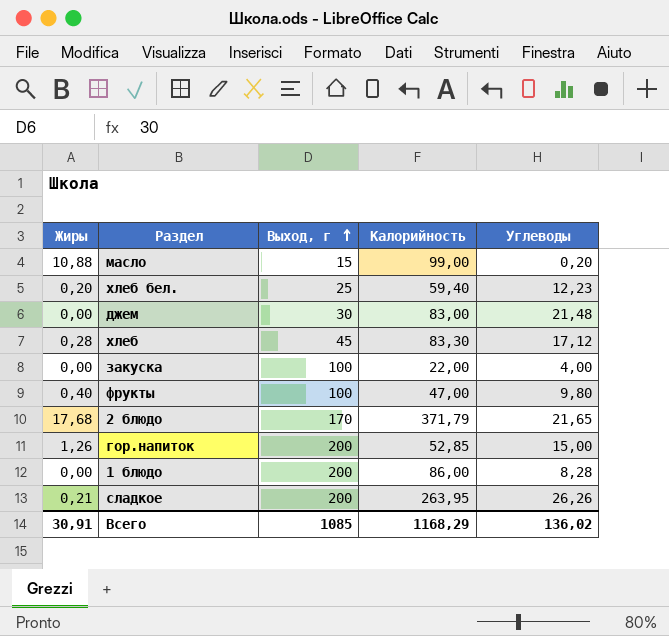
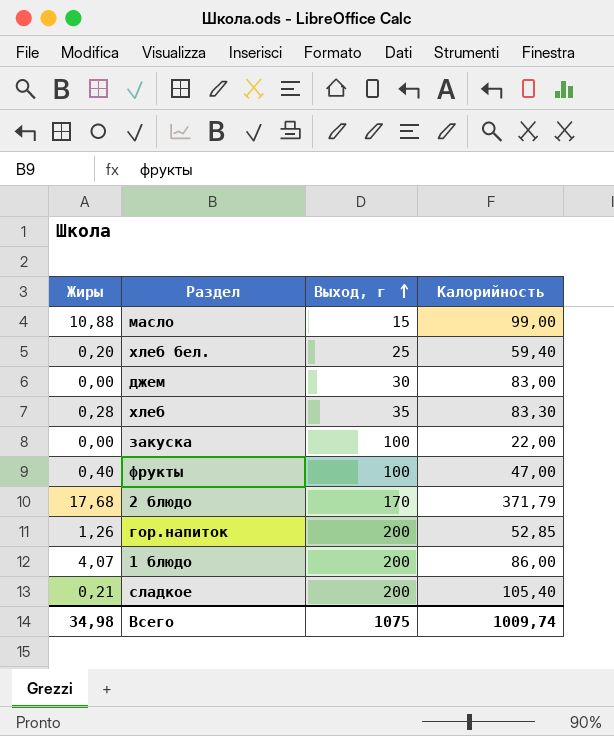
column Углеводы | position: 5 -> none
хлеб | Выход, г: 45 -> 35
1 блюдо | Жиры: 0,00 -> 4,07
сладкое | Калорийность: 263,95 -> 105,40
Всего | Жиры: 30,91 -> 34,98
Всего | Выход, г: 1085 -> 1075
Всего | Калорийность: 1168,29 -> 1009,74

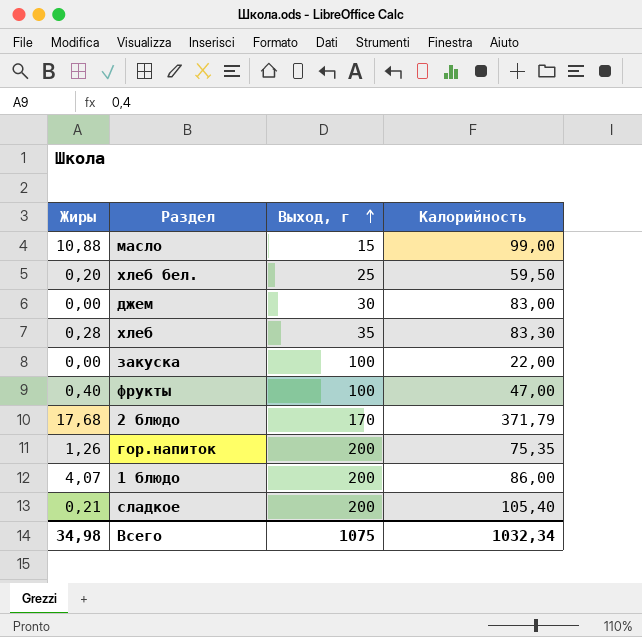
хлеб бел. | Калорийность: 59,40 -> 59,50
гор.напиток | Калорийность: 52,85 -> 75,35
Всего | Калорийность: 1009,74 -> 1032,34

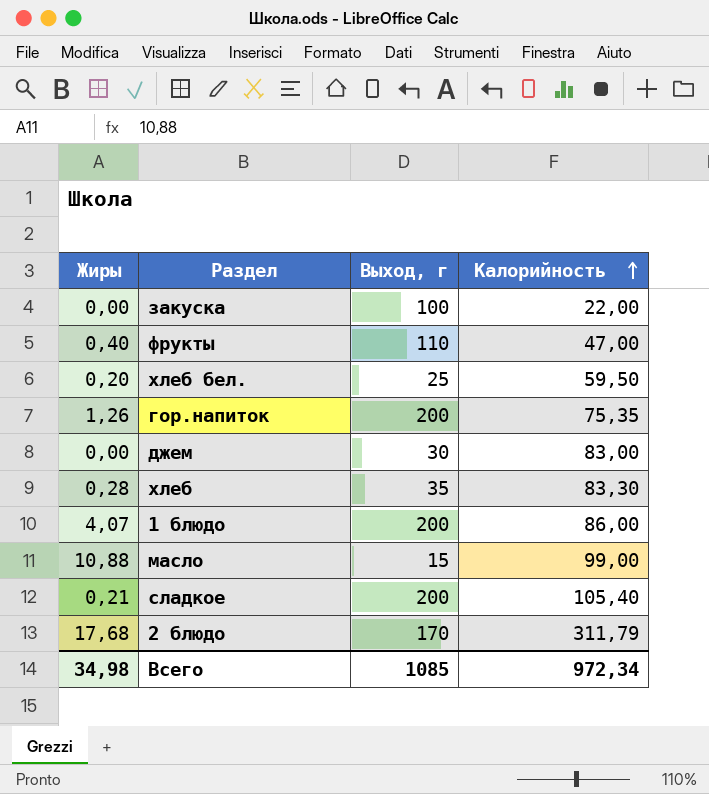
row order: Выход, г ascending -> Калорийность ascending
фрукты | Выход, г: 100 -> 110
2 блюдо | Калорийность: 371,79 -> 311,79
Всего | Выход, г: 1075 -> 1085
Всего | Калорийность: 1032,34 -> 972,34

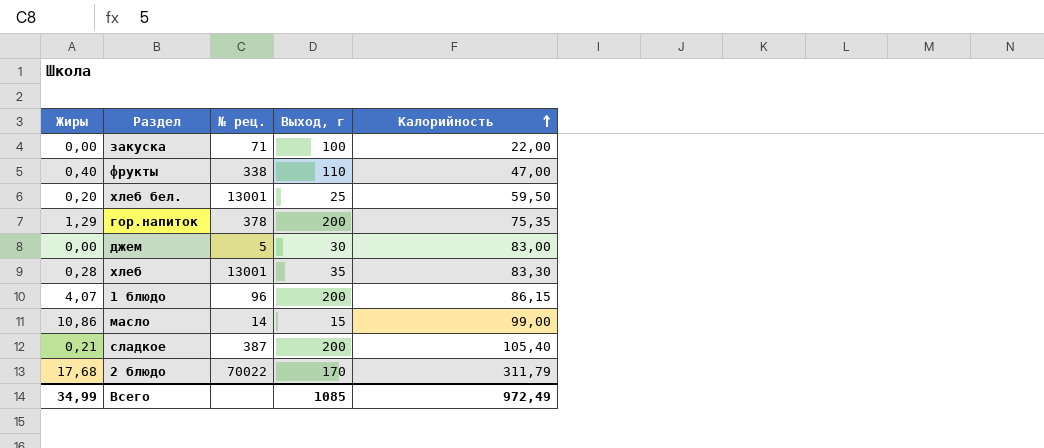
column № рец. | position: none -> 3
гор.напиток | Жиры: 1,26 -> 1,29
1 блюдо | Калорийность: 86,00 -> 86,15
масло | Жиры: 10,88 -> 10,86
Всего | Жиры: 34,98 -> 34,99
Всего | Калорийность: 972,34 -> 972,49

